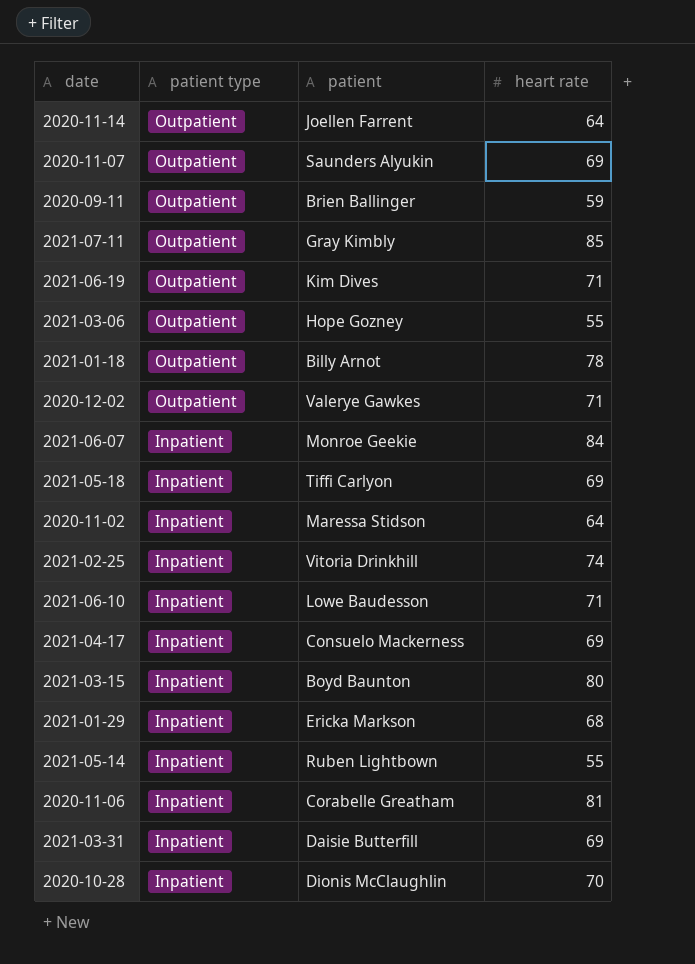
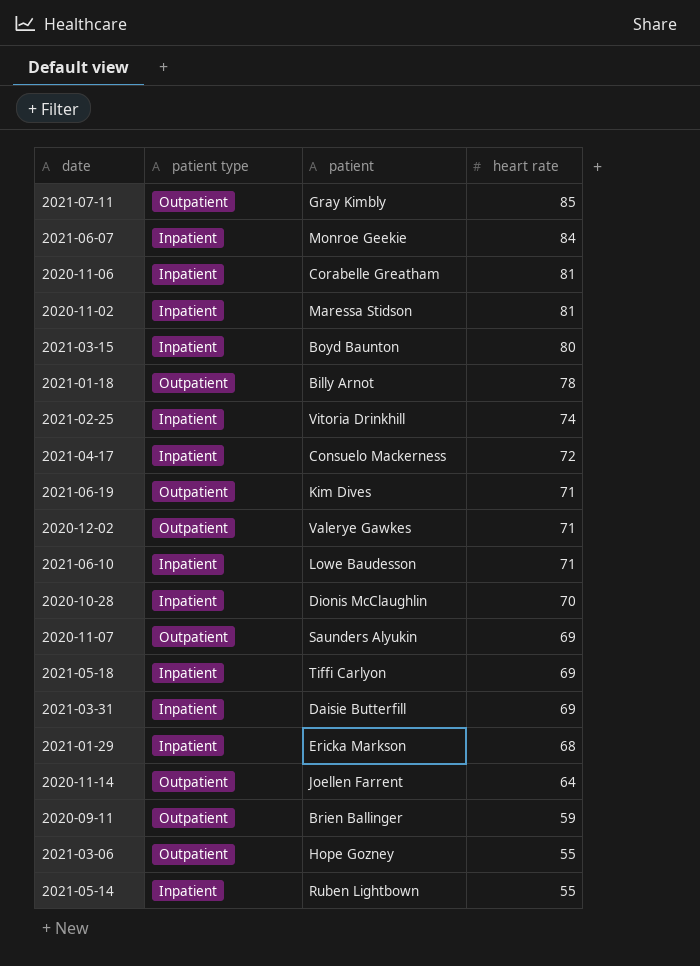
row order: patient type descending -> heart rate descending
2020-11-02 | heart rate: 64 -> 81
2021-04-17 | heart rate: 69 -> 72

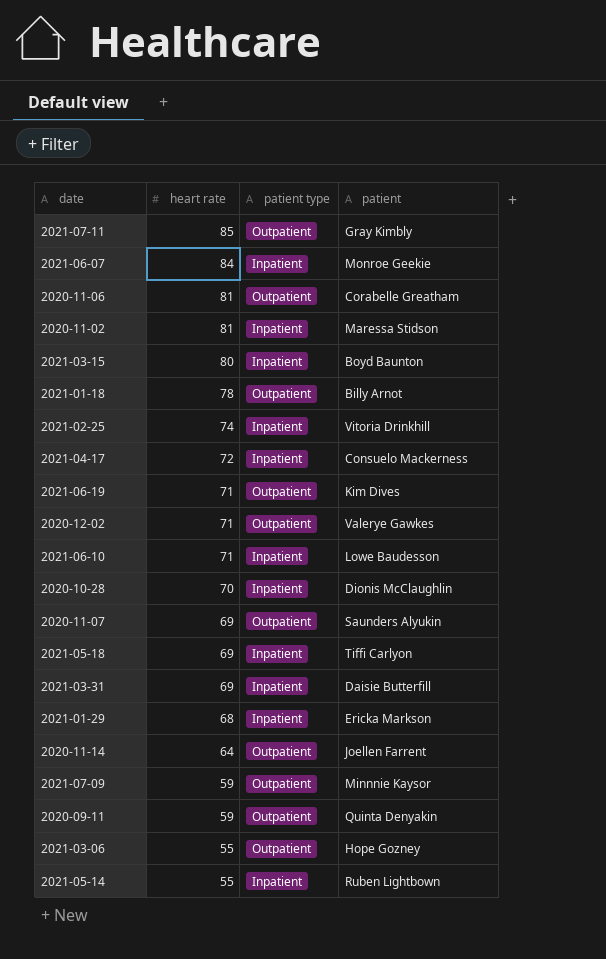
column heart rate | position: 4 -> 2
2020-11-06 | patient type: Inpatient -> Outpatient
row 2021-07-09: none -> 59 | Outpatient | Minnnie Kaysor
2020-09-11 | patient: Brien Ballinger -> Quinta Denyakin

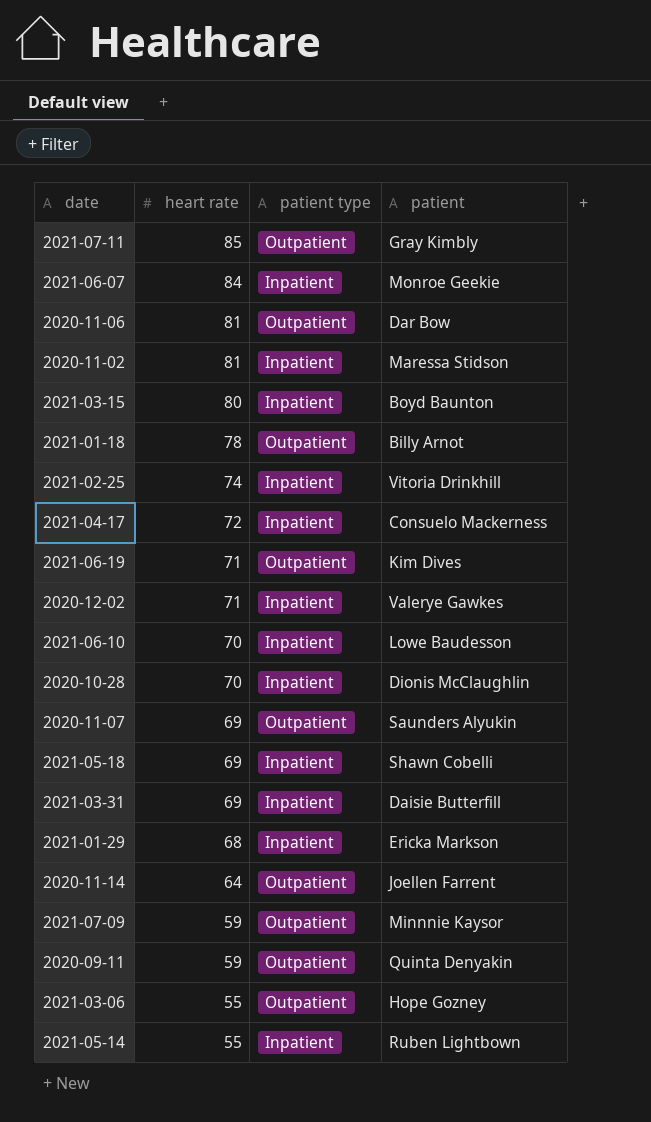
2020-11-06 | patient: Corabelle Greatham -> Dar Bow
2020-12-02 | patient type: Outpatient -> Inpatient
2021-06-10 | heart rate: 71 -> 70
2021-05-18 | patient: Tiffi Carlyon -> Shawn Cobelli

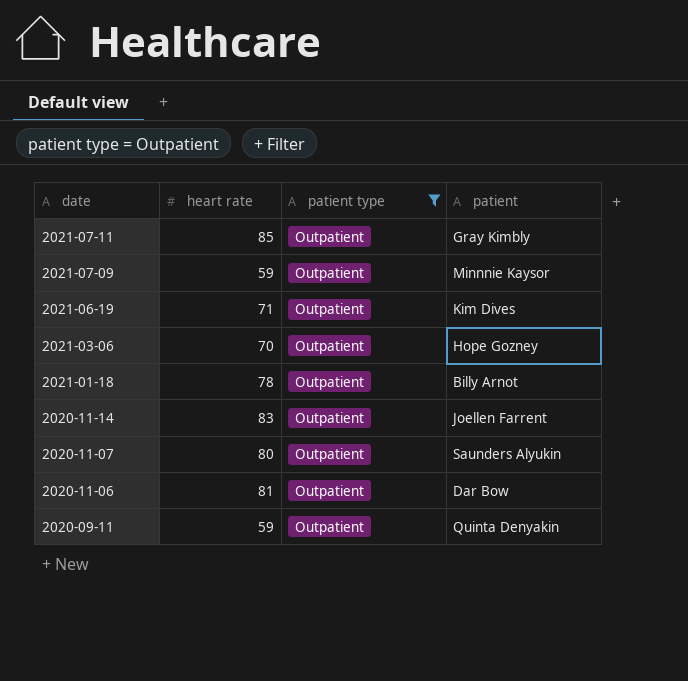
filter: none -> patient type = Outpatient
row order: heart rate descending -> date descending
2021-03-06 | heart rate: 55 -> 70
2020-11-14 | heart rate: 64 -> 83
2020-11-07 | heart rate: 69 -> 80

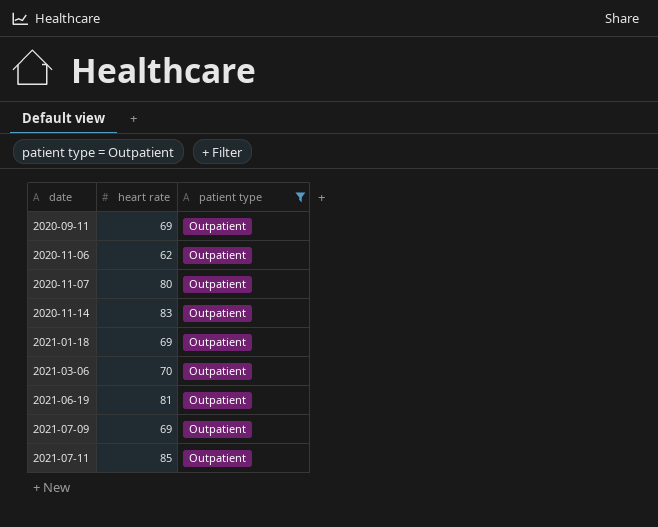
row order: date descending -> date ascending
column patient | position: 4 -> none
2020-09-11 | heart rate: 59 -> 69
2020-11-06 | heart rate: 81 -> 62
2021-01-18 | heart rate: 78 -> 69
2021-06-19 | heart rate: 71 -> 81
2021-07-09 | heart rate: 59 -> 69

